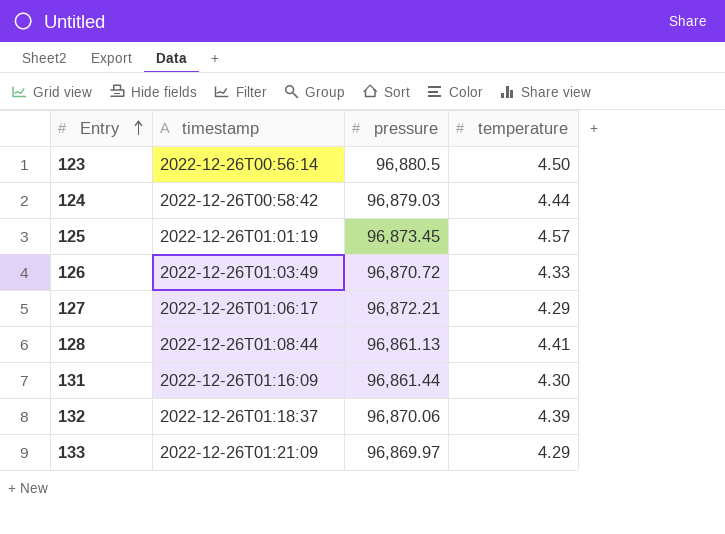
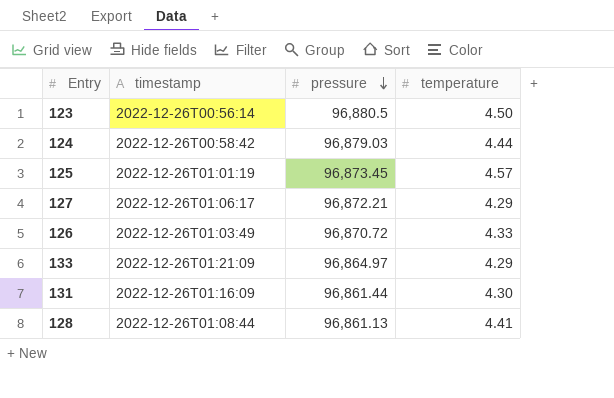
row order: Entry ascending -> pressure descending
row 132: 2022-12-26T01:18:37 | 96,870.06 | 4.39 -> none
133 | pressure: 96,869.97 -> 96,864.97

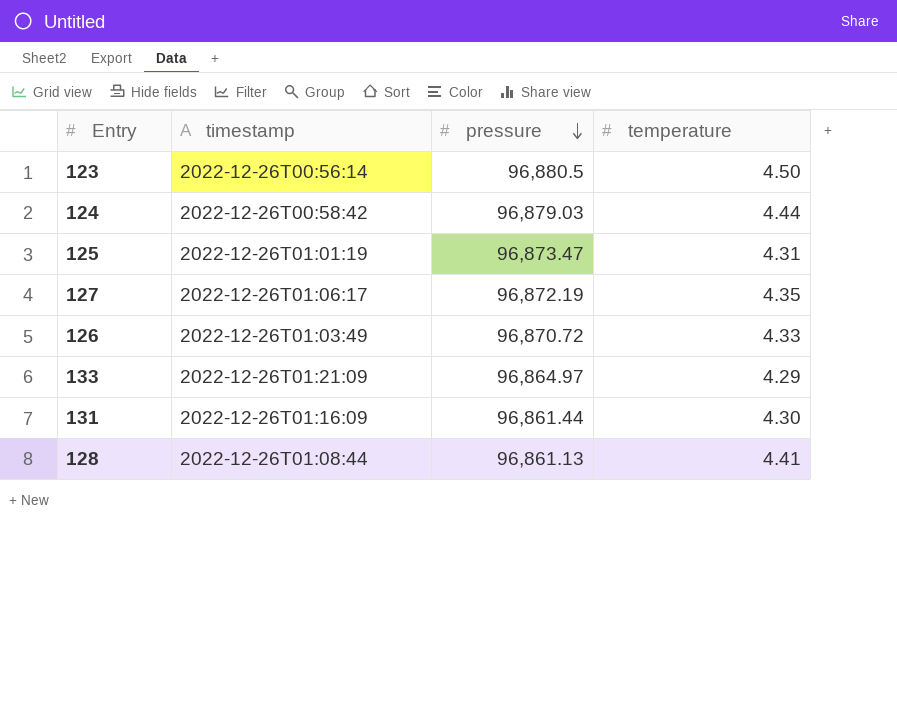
125 | pressure: 96,873.45 -> 96,873.47
125 | temperature: 4.57 -> 4.31
127 | pressure: 96,872.21 -> 96,872.19
127 | temperature: 4.29 -> 4.35

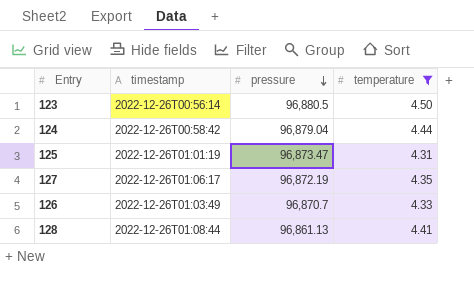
filter: none -> temperature >= 4.31
124 | pressure: 96,879.03 -> 96,879.04
126 | pressure: 96,870.72 -> 96,870.7

